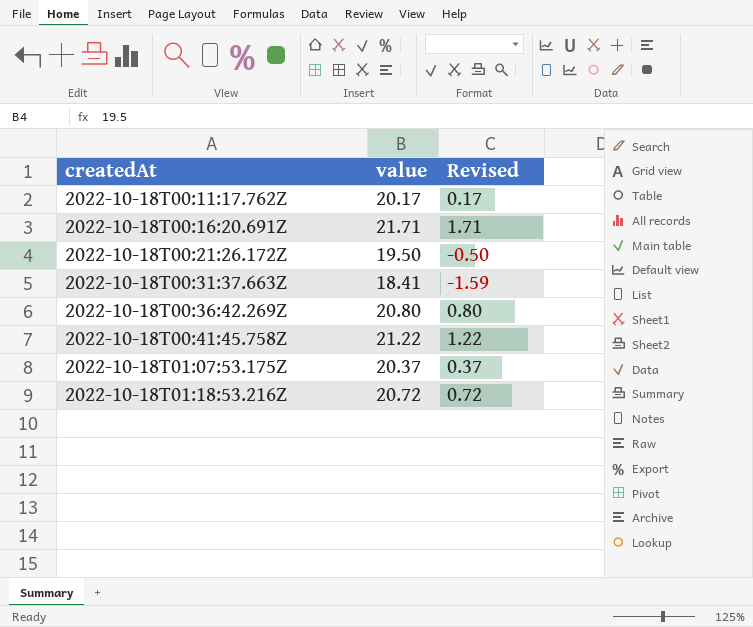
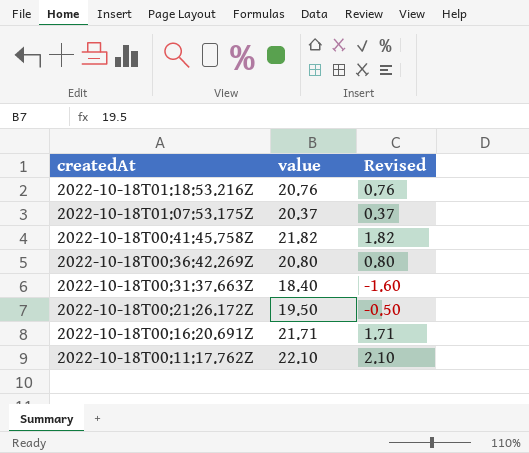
row order: createdAt ascending -> createdAt descending
2022-10-18T01:18:53.216Z | value: 20.72 -> 20.76
2022-10-18T01:18:53.216Z | Revised: 0.72 -> 0.76
2022-10-18T00:41:45.758Z | value: 21.22 -> 21.82
2022-10-18T00:41:45.758Z | Revised: 1.22 -> 1.82
2022-10-18T00:31:37.663Z | value: 18.41 -> 18.40
2022-10-18T00:31:37.663Z | Revised: -1.59 -> -1.60
2022-10-18T00:11:17.762Z | value: 20.17 -> 22.10
2022-10-18T00:11:17.762Z | Revised: 0.17 -> 2.10

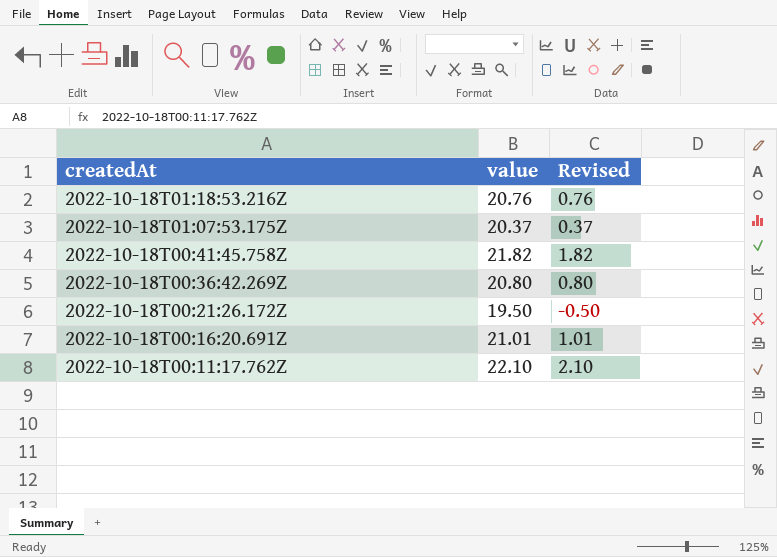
row 2022-10-18T00:31:37.663Z: 18.40 | -1.60 -> none
2022-10-18T00:16:20.691Z | value: 21.71 -> 21.01
2022-10-18T00:16:20.691Z | Revised: 1.71 -> 1.01

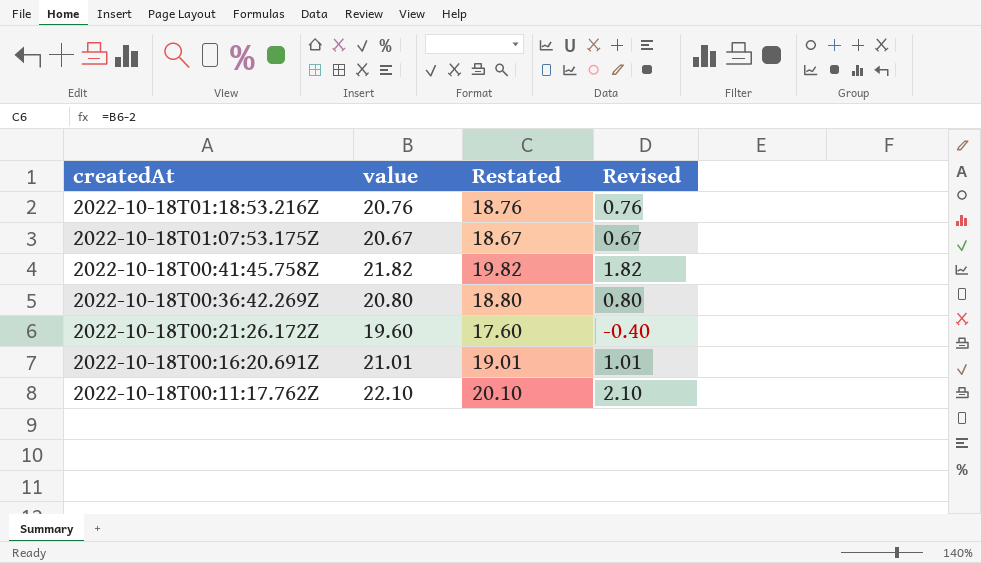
column Restated | formula: none -> [value] - 2
2022-10-18T01:07:53.175Z | value: 20.37 -> 20.67
2022-10-18T01:07:53.175Z | Revised: 0.37 -> 0.67
2022-10-18T00:21:26.172Z | value: 19.50 -> 19.60
2022-10-18T00:21:26.172Z | Revised: -0.50 -> -0.40

